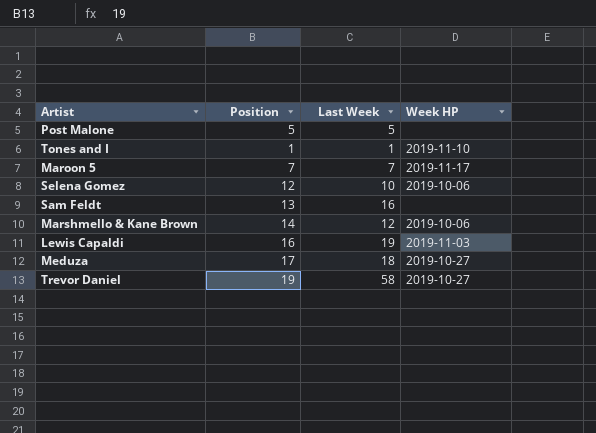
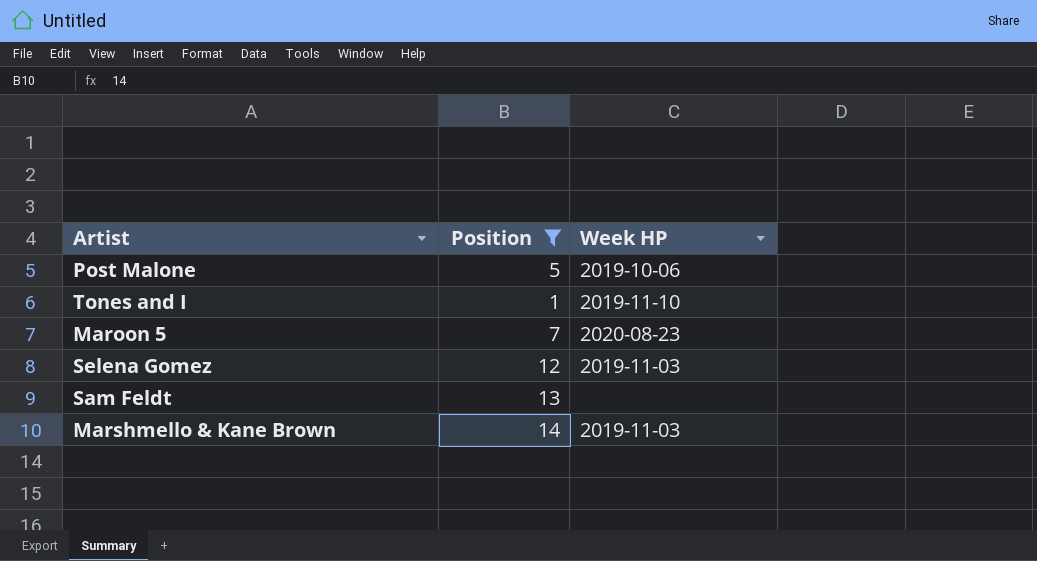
filter: none -> Position <= 14
column Last Week | position: 3 -> none
Post Malone | Week HP: none -> 2019-10-06
Maroon 5 | Week HP: 2019-11-17 -> 2020-08-23
Selena Gomez | Week HP: 2019-10-06 -> 2019-11-03
Marshmello & Kane Brown | Week HP: 2019-10-06 -> 2019-11-03

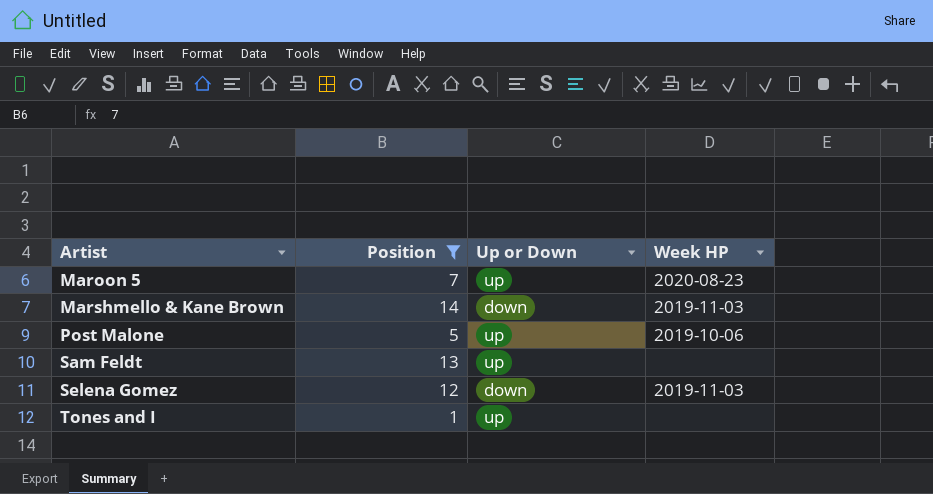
row order: none -> Artist ascending
column Up or Down | position: none -> 3
Tones and I | Week HP: 2019-11-10 -> none

